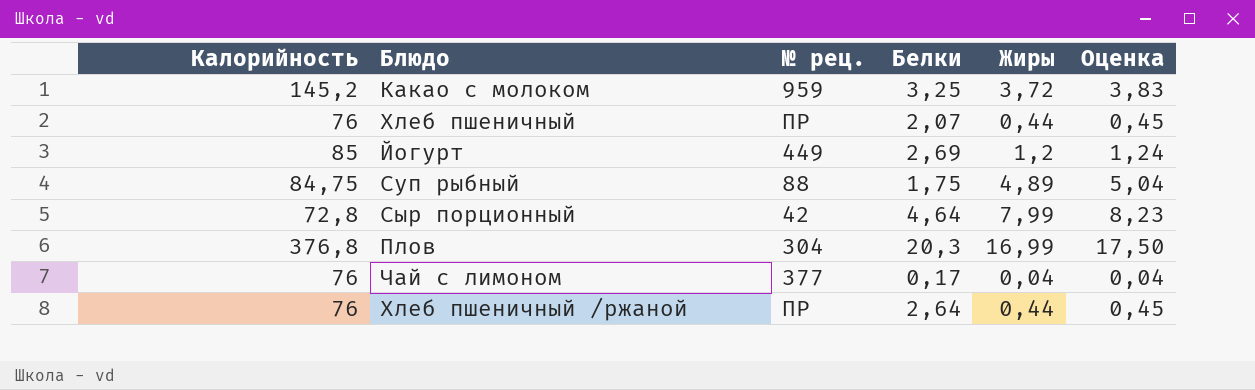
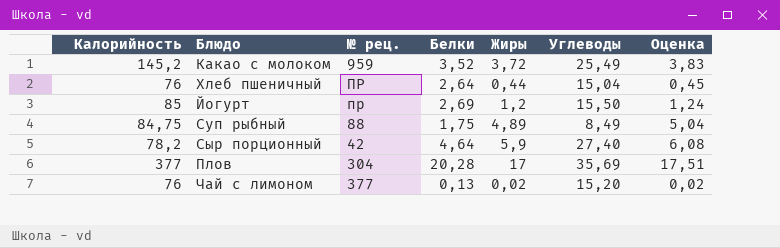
column Углеводы | position: none -> 6
row Хлеб пшеничный /ржаной: 76 | ПР | 2,64 | 0,44 | 0,45 -> none
Какао с молоком | Белки: 3,25 -> 3,52
Хлеб пшеничный | Белки: 2,07 -> 2,64
Йогурт | № рец.: 449 -> пр
Сыр порционный | Калорийность: 72,8 -> 78,2
Сыр порционный | Жиры: 7,99 -> 5,9
Сыр порционный | Оценка: 8,23 -> 6,08
Плов | Калорийность: 376,8 -> 377
Плов | Белки: 20,3 -> 20,28
Плов | Жиры: 16,99 -> 17
Плов | Оценка: 17,50 -> 17,51
Чай с лимоном | Белки: 0,17 -> 0,13
Чай с лимоном | Жиры: 0,04 -> 0,02
Чай с лимоном | Оценка: 0,04 -> 0,02

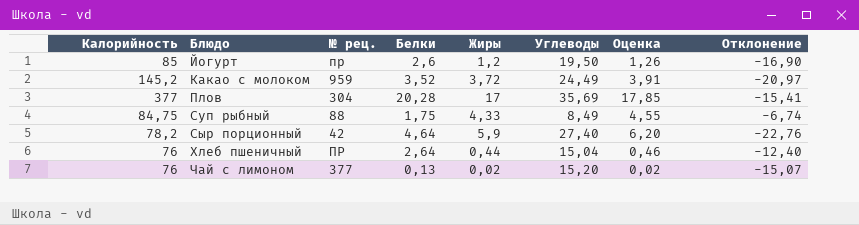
row order: none -> Блюдо ascending
column Оценка | formula: [Жиры] * 1,03 -> [Жиры] * 1,05
column Отклонение | formula: none -> [Белки] - [Углеводы]
Йогурт | Белки: 2,69 -> 2,6
Йогурт | Углеводы: 15,50 -> 19,50
Какао с молоком | Углеводы: 25,49 -> 24,49
Суп рыбный | Жиры: 4,89 -> 4,33

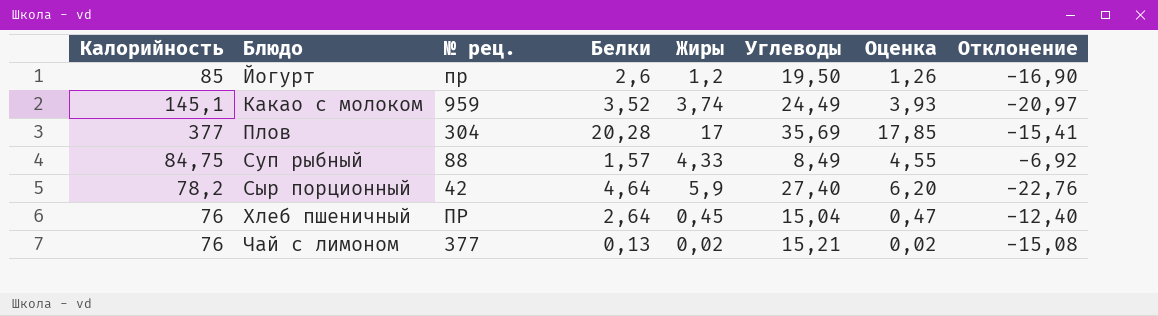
Какао с молоком | Калорийность: 145,2 -> 145,1
Какао с молоком | Жиры: 3,72 -> 3,74
Какао с молоком | Оценка: 3,91 -> 3,93
Суп рыбный | Белки: 1,75 -> 1,57
Суп рыбный | Отклонение: -6,74 -> -6,92
Хлеб пшеничный | Жиры: 0,44 -> 0,45
Хлеб пшеничный | Оценка: 0,46 -> 0,47
Чай с лимоном | Углеводы: 15,20 -> 15,21
Чай с лимоном | Отклонение: -15,07 -> -15,08

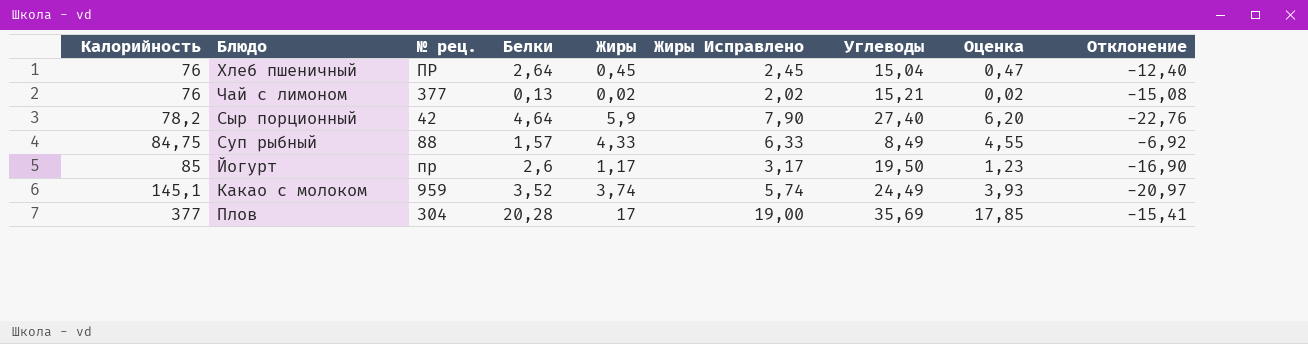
row order: Блюдо ascending -> Калорийность ascending
column Жиры Исправлено | formula: none -> [Жиры] + 2
Йогурт | Жиры: 1,2 -> 1,17
Йогурт | Оценка: 1,26 -> 1,23

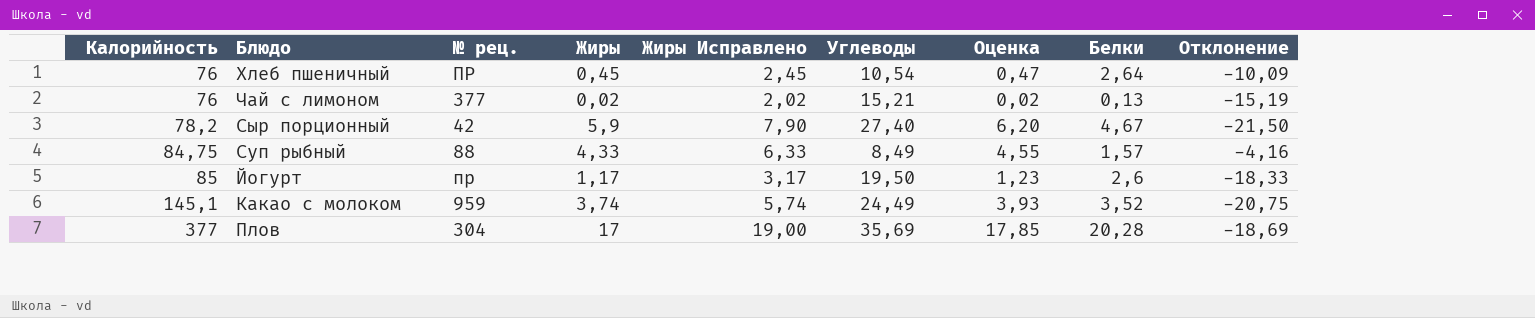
column Белки | position: 4 -> 8
column Отклонение | formula: [Белки] - [Углеводы] -> [Жиры] - [Углеводы]
Хлеб пшеничный | Углеводы: 15,04 -> 10,54
Сыр порционный | Белки: 4,64 -> 4,67

